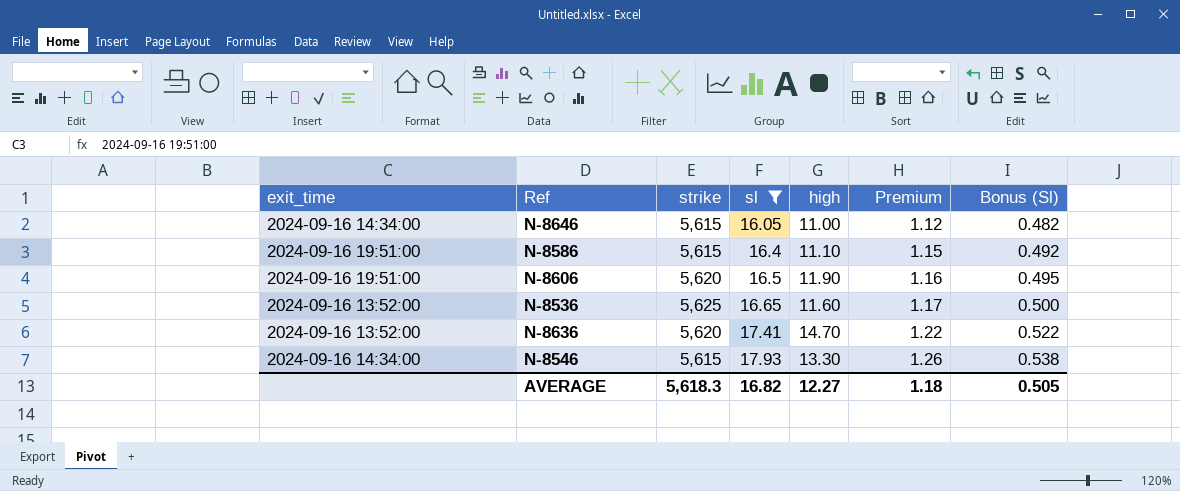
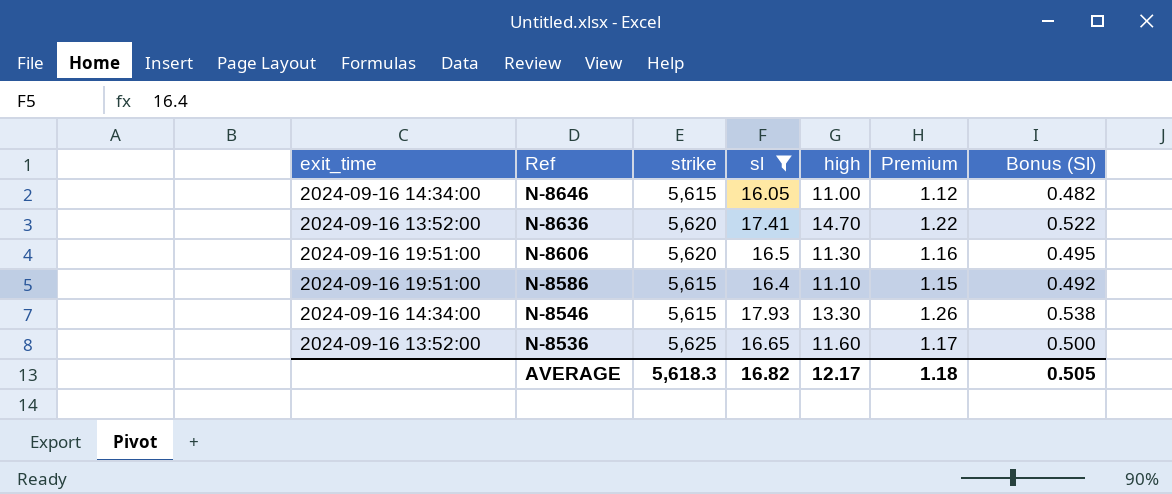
row order: sl ascending -> Ref descending
N-8606 | high: 11.90 -> 11.30
AVERAGE | high: 12.27 -> 12.17

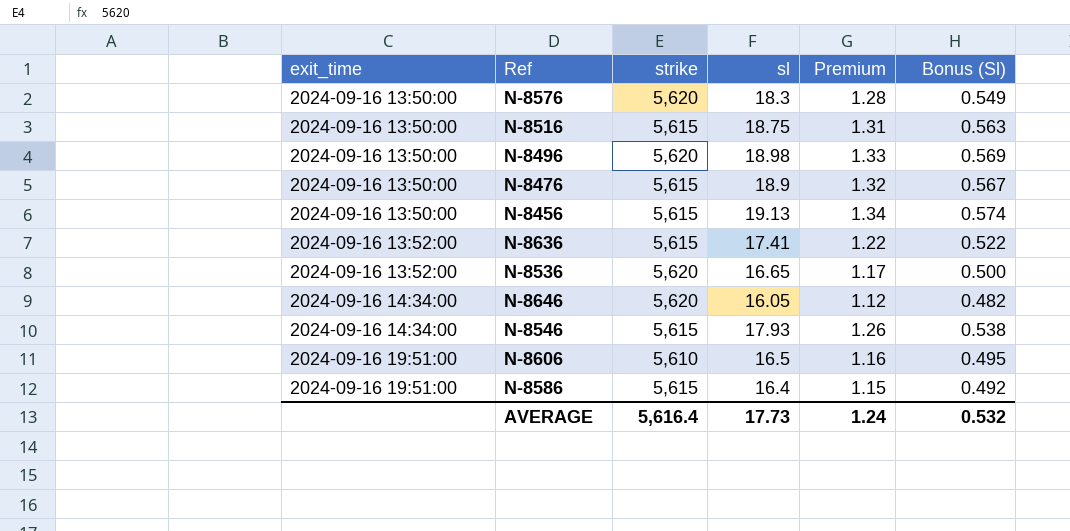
filter: sl <= 17.93 -> none
row order: Ref descending -> exit_time ascending
column high | position: 5 -> none
N-8636 | strike: 5,620 -> 5,615
N-8536 | strike: 5,625 -> 5,620
N-8646 | strike: 5,615 -> 5,620
N-8606 | strike: 5,620 -> 5,610
AVERAGE | strike: 5,618.3 -> 5,616.4
AVERAGE | sl: 16.82 -> 17.73
AVERAGE | Premium: 1.18 -> 1.24
AVERAGE | Bonus (Sl): 0.505 -> 0.532

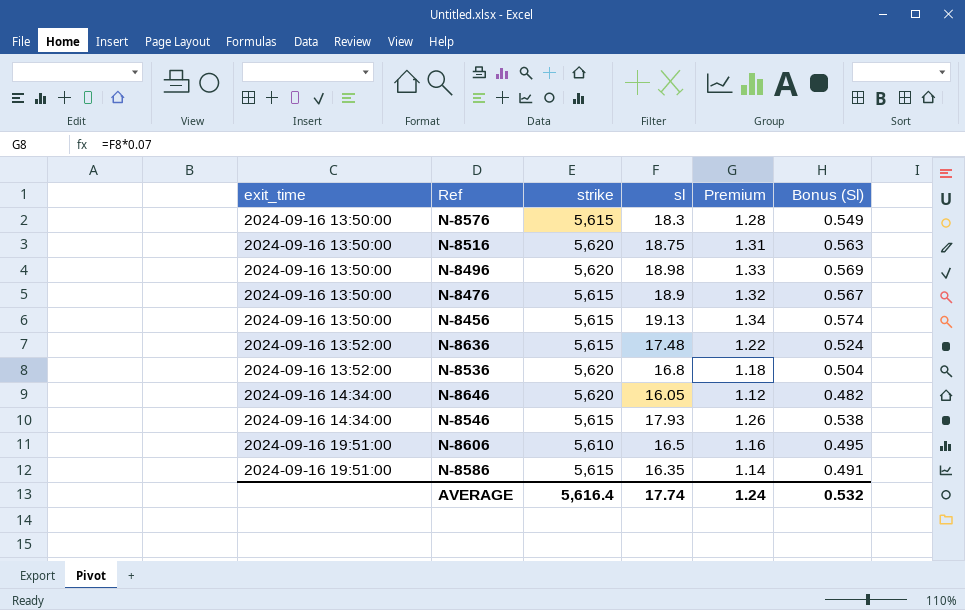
N-8576 | strike: 5,620 -> 5,615
N-8516 | strike: 5,615 -> 5,620
N-8636 | sl: 17.41 -> 17.48
N-8636 | Bonus (Sl): 0.522 -> 0.524
N-8536 | sl: 16.65 -> 16.8
N-8536 | Premium: 1.17 -> 1.18
N-8536 | Bonus (Sl): 0.500 -> 0.504
N-8586 | sl: 16.4 -> 16.35
N-8586 | Premium: 1.15 -> 1.14
N-8586 | Bonus (Sl): 0.492 -> 0.491
AVERAGE | sl: 17.73 -> 17.74

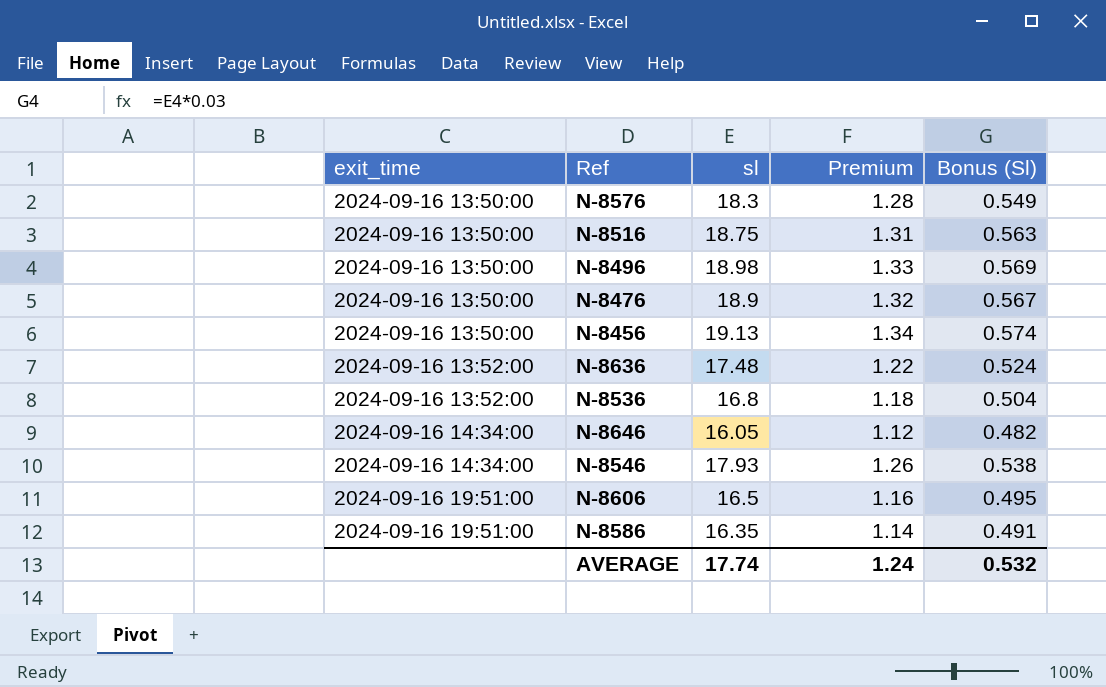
column strike | position: 3 -> none

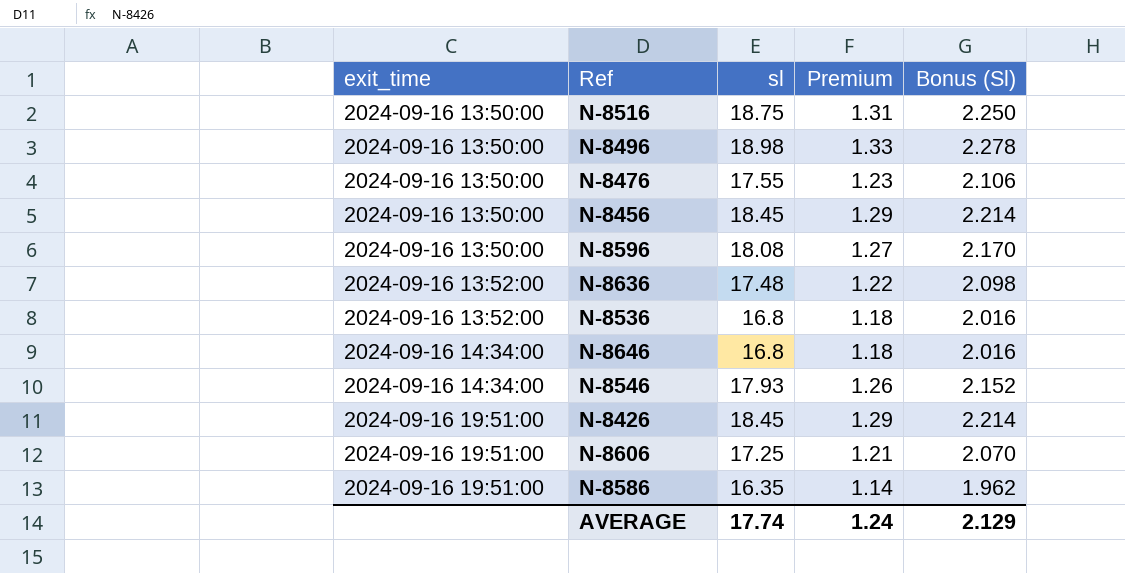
column Bonus (Sl) | formula: [sl] * 0.03 -> [sl] * 0.12
row N-8576: 2024-09-16 13:50:00 | 18.3 | 1.28 | 0.549 -> none
N-8476 | sl: 18.9 -> 17.55
N-8476 | Premium: 1.32 -> 1.23
N-8456 | sl: 19.13 -> 18.45
N-8456 | Premium: 1.34 -> 1.29
row N-8596: none -> 2024-09-16 13:50:00 | 18.08 | 1.27 | 2.170
N-8646 | sl: 16.05 -> 16.8
N-8646 | Premium: 1.12 -> 1.18
row N-8426: none -> 2024-09-16 19:51:00 | 18.45 | 1.29 | 2.214
N-8606 | sl: 16.5 -> 17.25
N-8606 | Premium: 1.16 -> 1.21
AVERAGE | Bonus (Sl): 0.532 -> 2.129

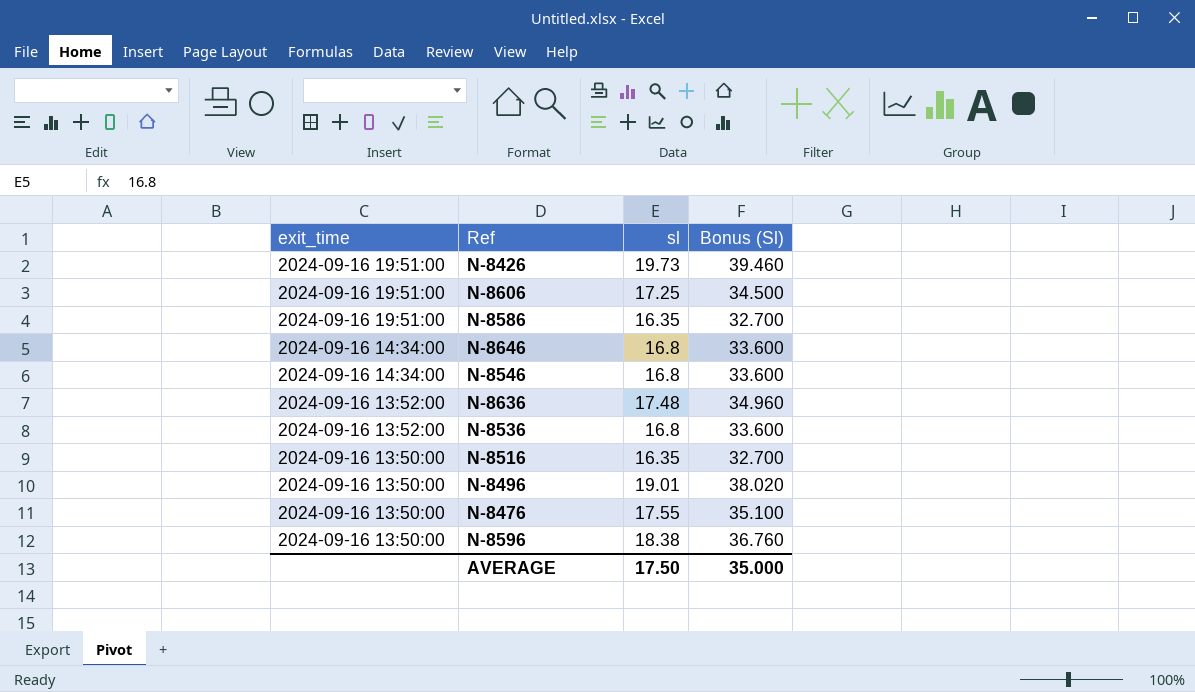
row order: exit_time ascending -> exit_time descending
column Premium | formula: [sl] * 0.07 -> none
column Bonus (Sl) | formula: [sl] * 0.12 -> [sl] * 2
row N-8456: 2024-09-16 13:50:00 | 18.45 | 1.29 | 2.214 -> none
N-8426 | sl: 18.45 -> 19.73
N-8546 | sl: 17.93 -> 16.8
N-8516 | sl: 18.75 -> 16.35
N-8496 | sl: 18.98 -> 19.01
N-8596 | sl: 18.08 -> 18.38
AVERAGE | sl: 17.74 -> 17.50
AVERAGE | Bonus (Sl): 2.129 -> 35.000

